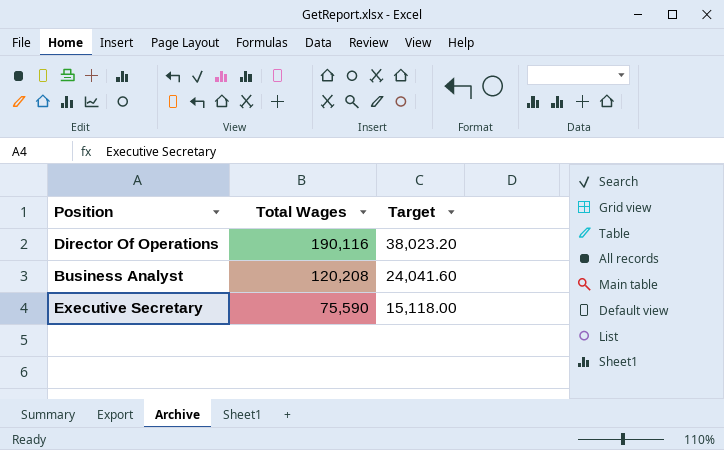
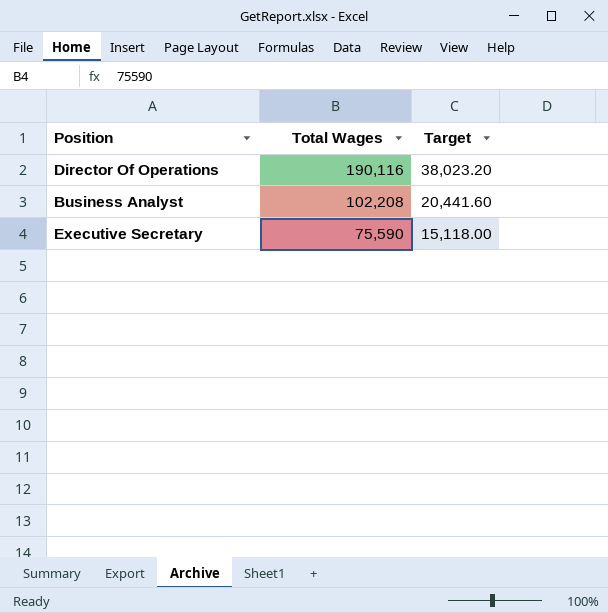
Business Analyst | Total Wages: 120,208 -> 102,208
Business Analyst | Target: 24,041.60 -> 20,441.60

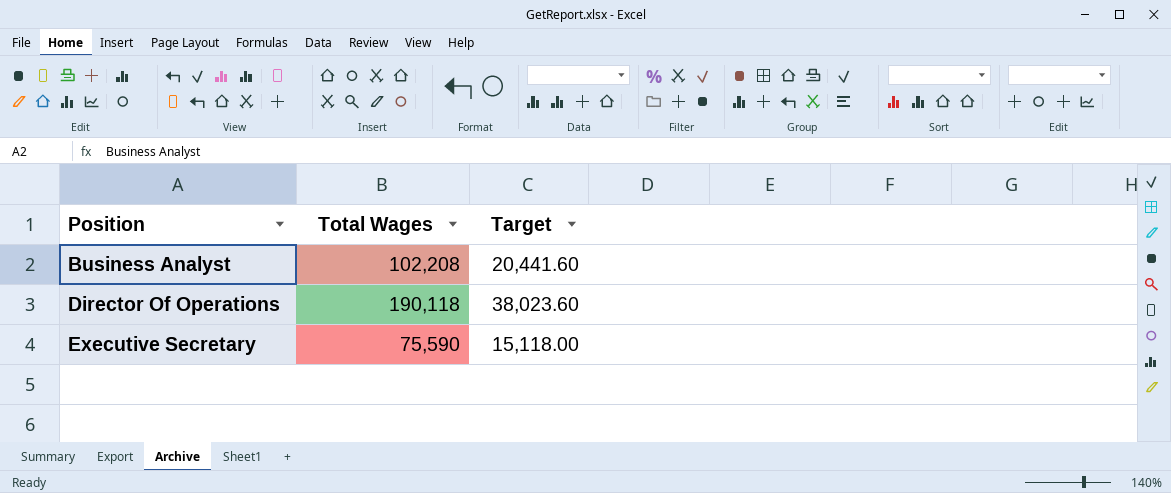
row order: Total Wages descending -> Position ascending
Director Of Operations | Total Wages: 190,116 -> 190,118
Director Of Operations | Target: 38,023.20 -> 38,023.60

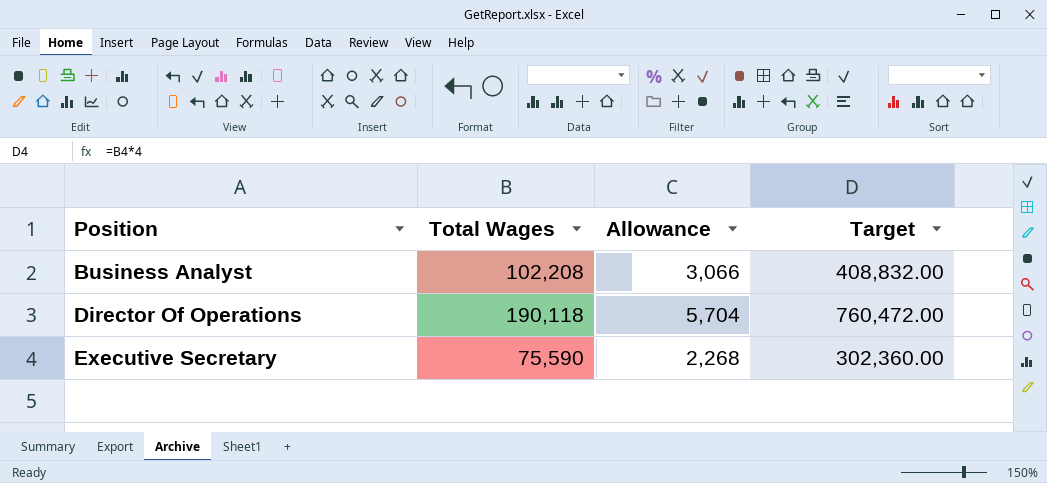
column Allowance | formula: none -> [Total Wages] * 0.03
column Target | formula: [Total Wages] * 0.2 -> [Total Wages] * 4

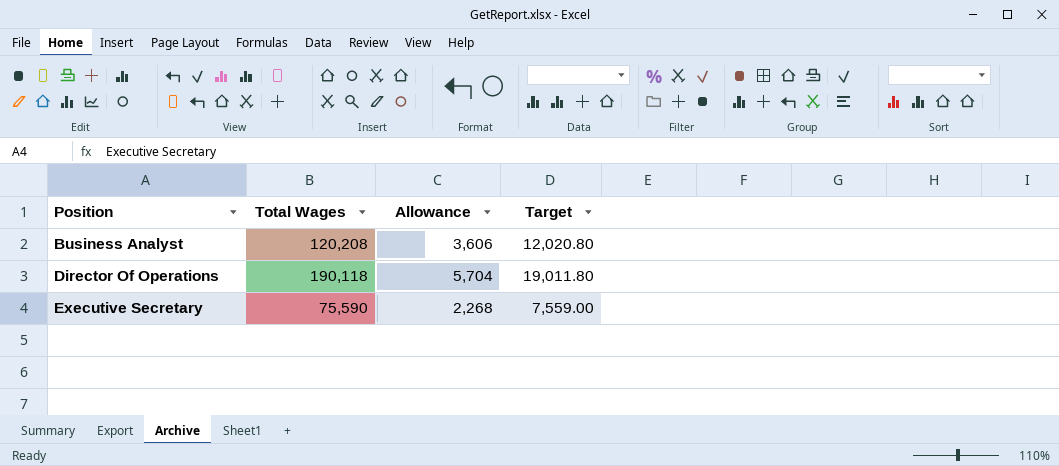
column Target | formula: [Total Wages] * 4 -> [Total Wages] * 0.1
Business Analyst | Total Wages: 102,208 -> 120,208
Business Analyst | Allowance: 3,066 -> 3,606

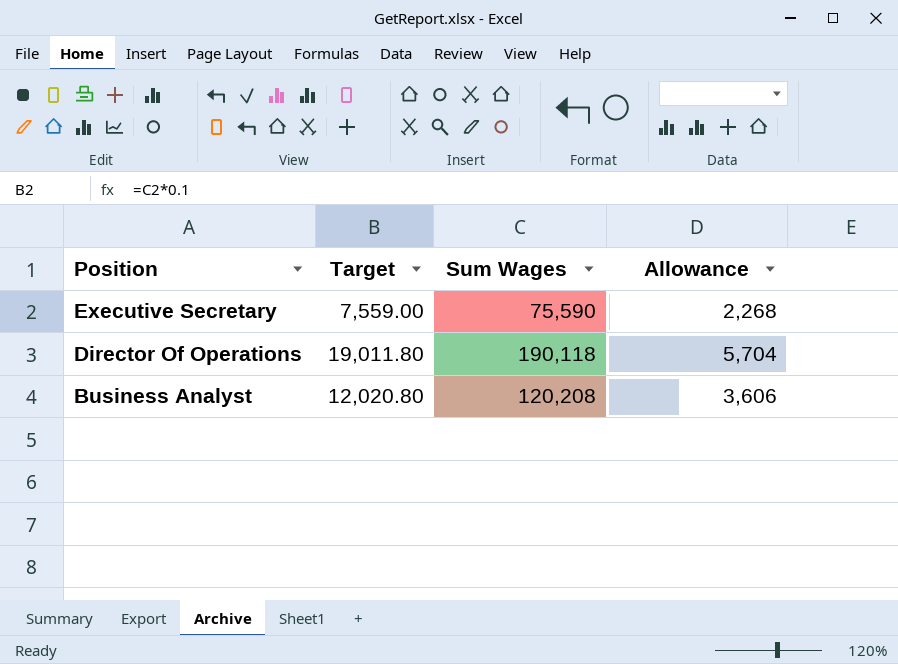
row order: Position ascending -> Position descending
column Target | position: 4 -> 2
column name: Total Wages -> Sum Wages

